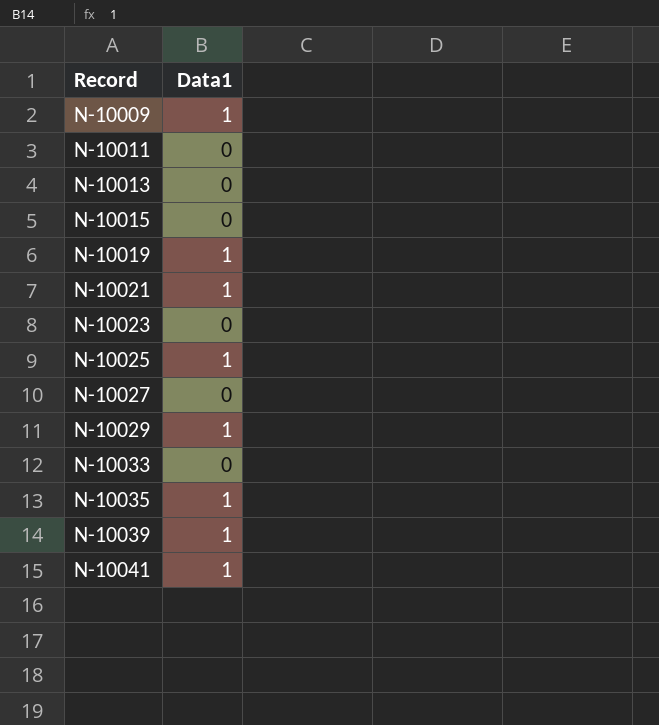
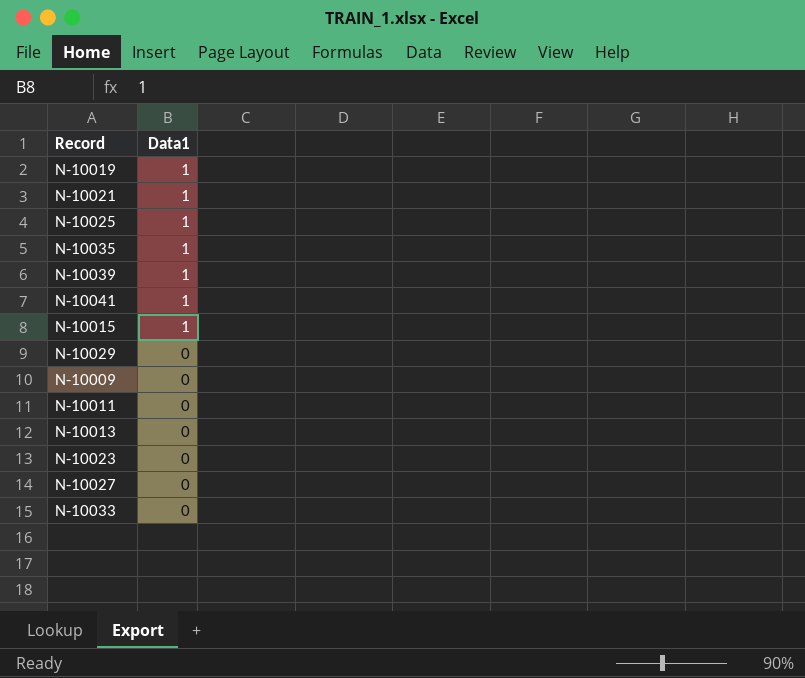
row order: Record ascending -> Data1 descending
N-10015 | Data1: 0 -> 1
N-10029 | Data1: 1 -> 0
N-10009 | Data1: 1 -> 0

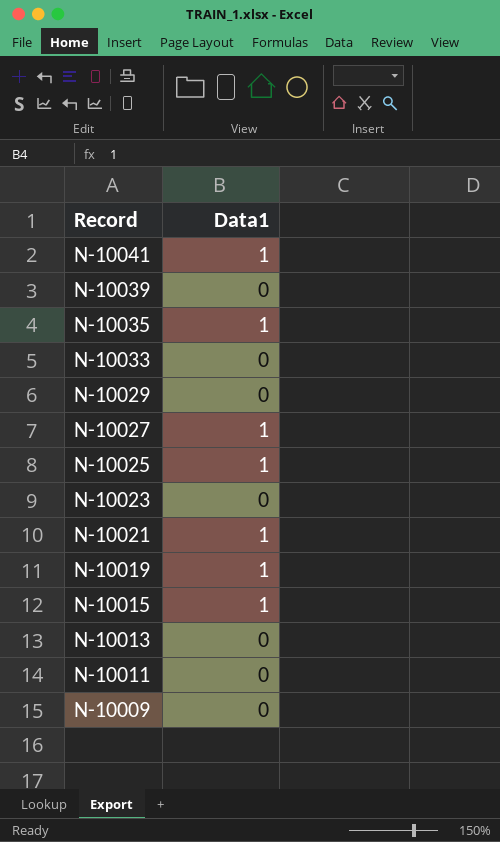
row order: Data1 descending -> Record descending
N-10039 | Data1: 1 -> 0
N-10027 | Data1: 0 -> 1

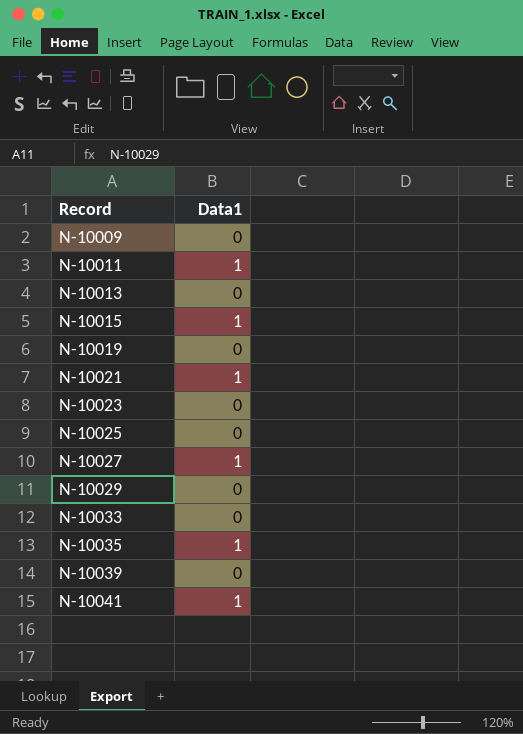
row order: Record descending -> Record ascending
N-10011 | Data1: 0 -> 1
N-10019 | Data1: 1 -> 0
N-10025 | Data1: 1 -> 0

